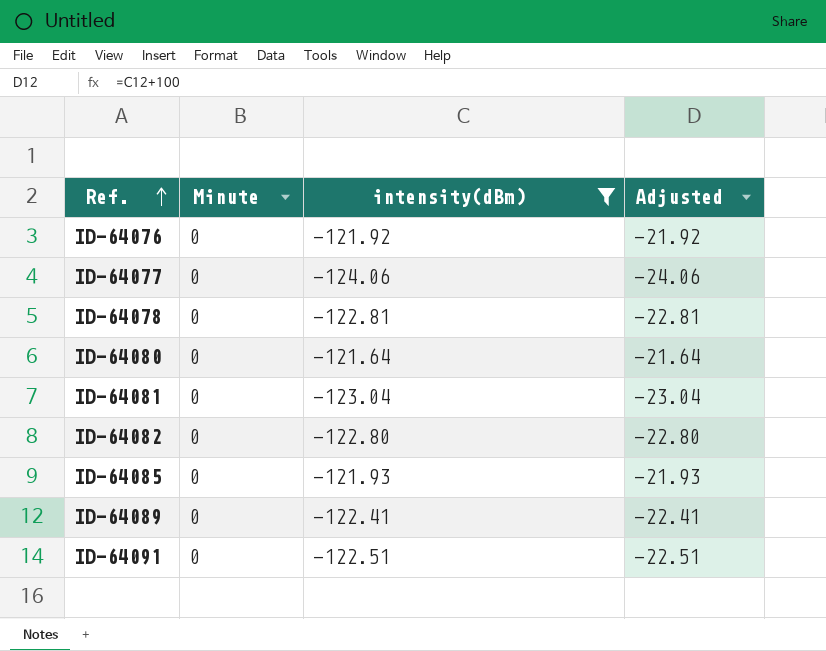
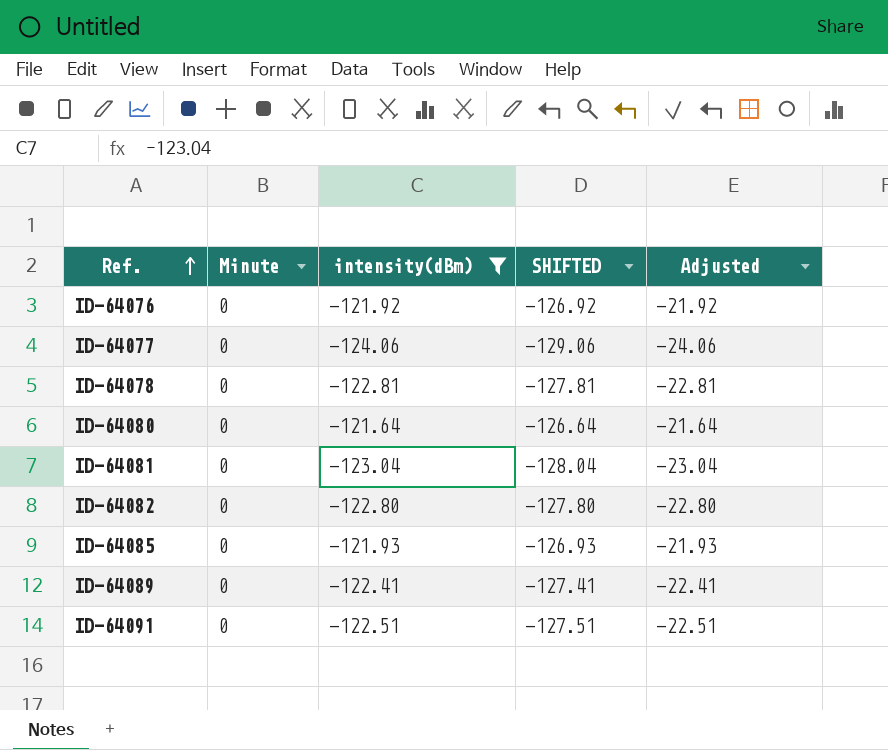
column SHIFTED | formula: none -> [intensity(dBm)] - 5

